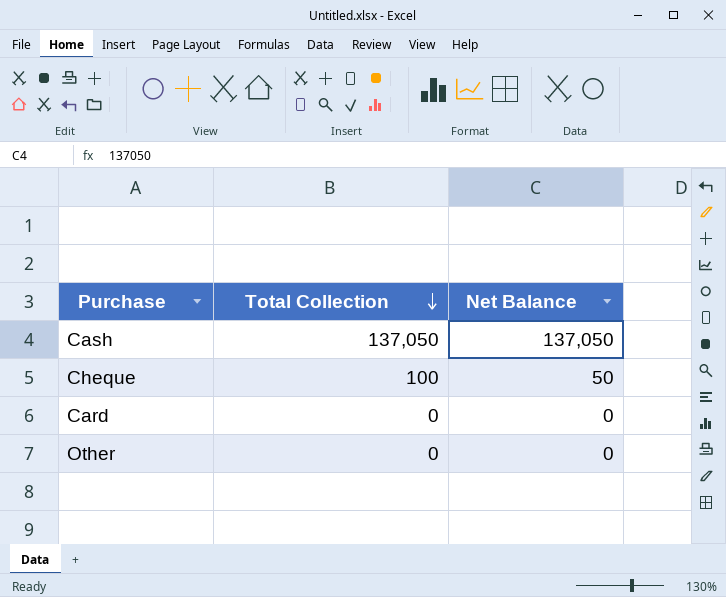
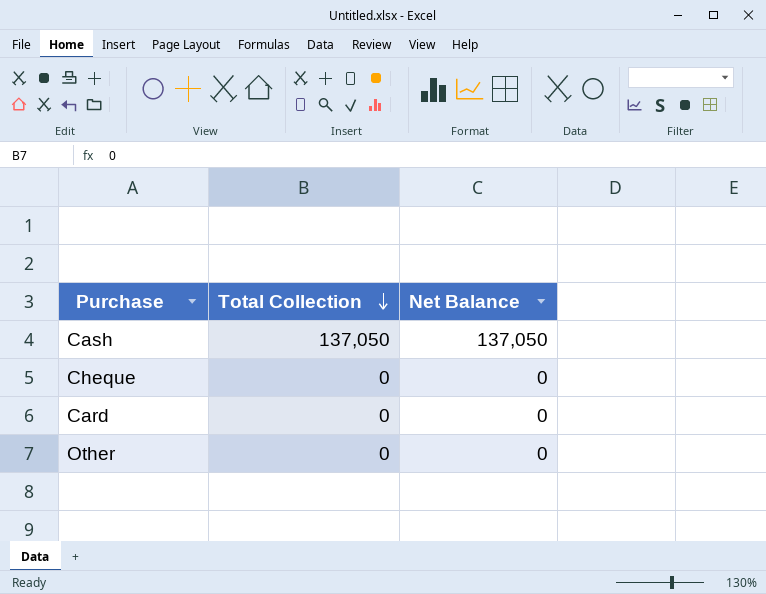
Cheque | Total Collection: 100 -> 0
Cheque | Net Balance: 50 -> 0

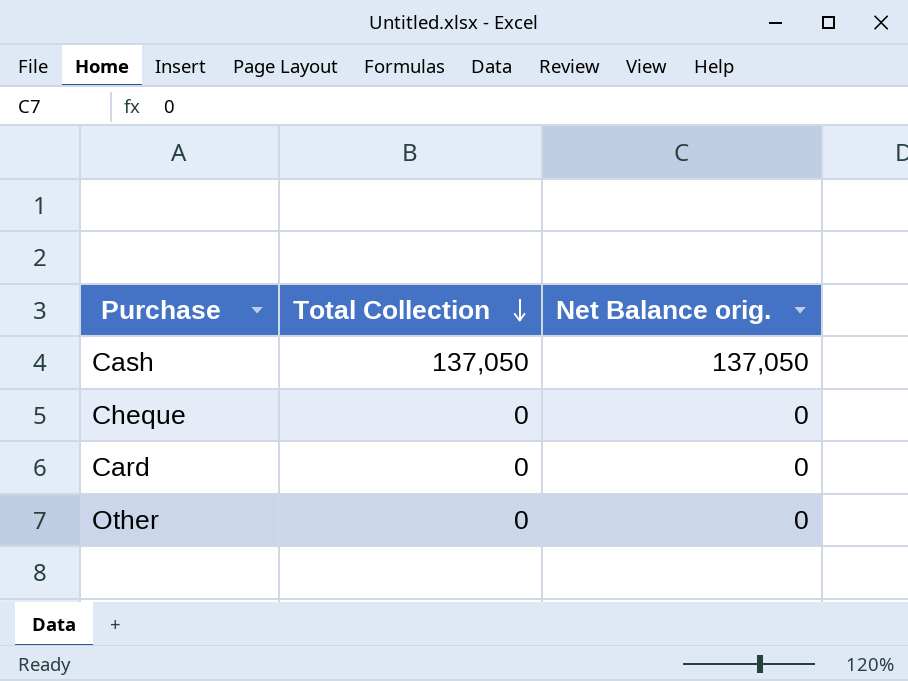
column name: Net Balance -> Net Balance orig.

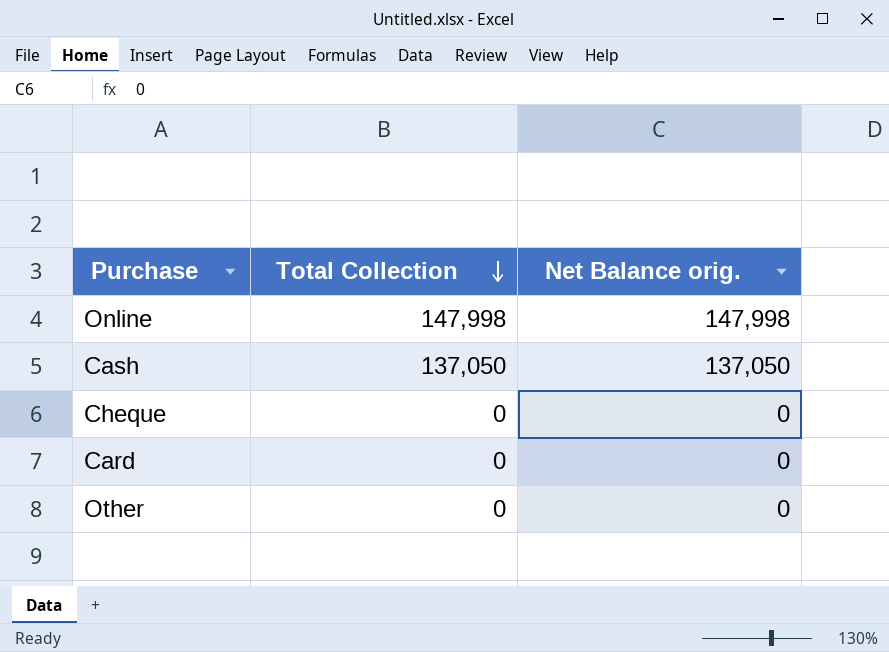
row Online: none -> 147,998 | 147,998

